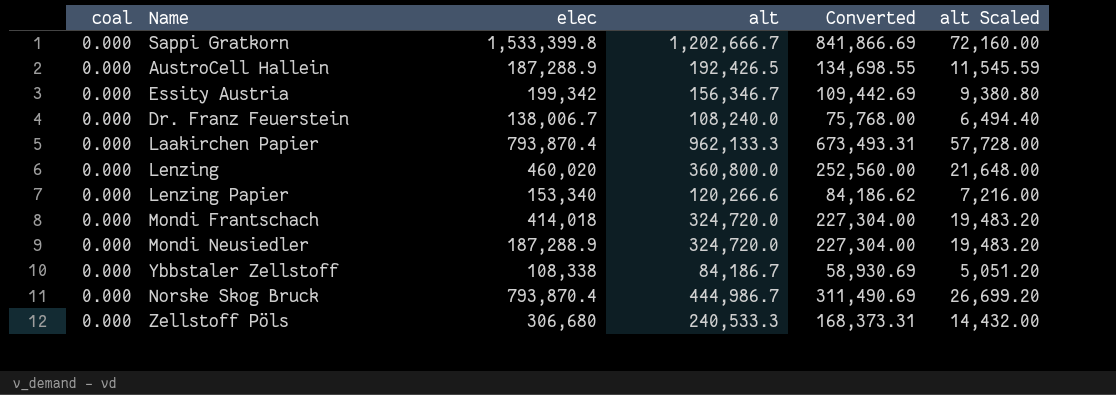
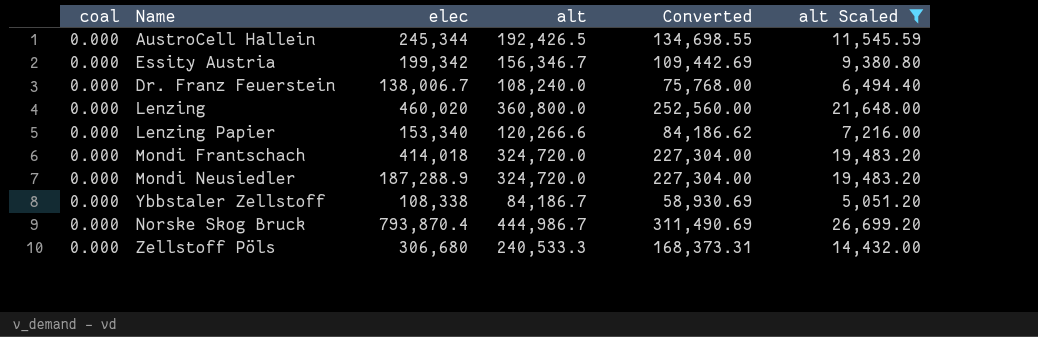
filter: none -> alt Scaled <= 26,699.20
AustroCell Hallein | elec: 187,288.9 -> 245,344

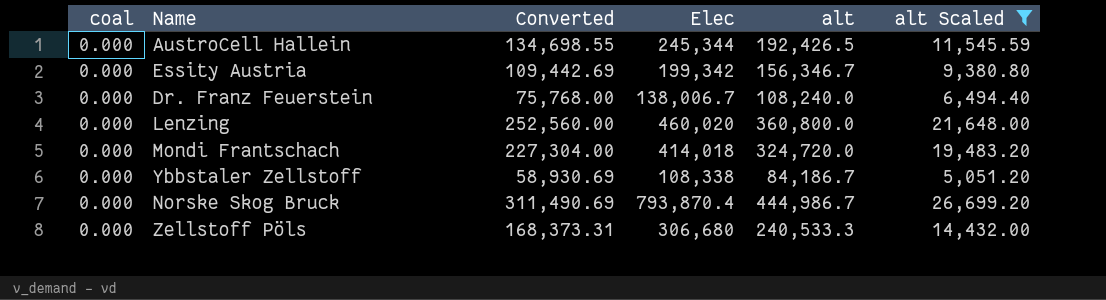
column Converted | position: 5 -> 3
column name: elec -> Elec
row Lenzing Papier: 0.000 | 153,340 | 120,266.6 | 84,186.62 | 7,216.00 -> none
row Mondi Neusiedler: 0.000 | 187,288.9 | 324,720.0 | 227,304.00 | 19,483.20 -> none

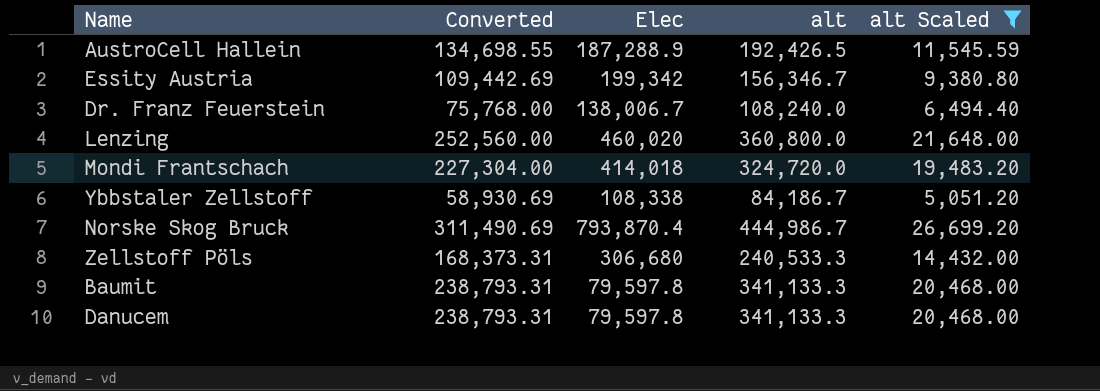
column coal | position: 1 -> none
AustroCell Hallein | Elec: 245,344 -> 187,288.9
row Baumit: none -> 238,793.31 | 79,597.8 | 341,133.3 | 20,468.00
row Danucem: none -> 238,793.31 | 79,597.8 | 341,133.3 | 20,468.00

